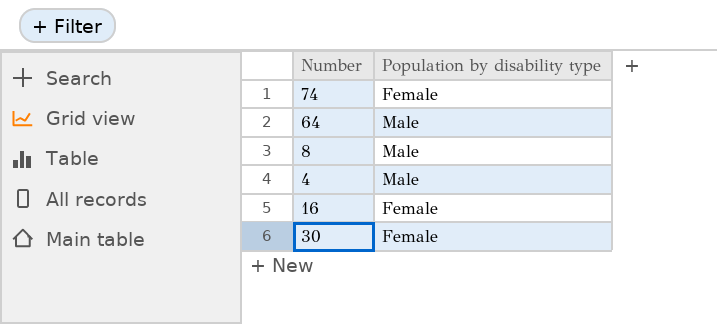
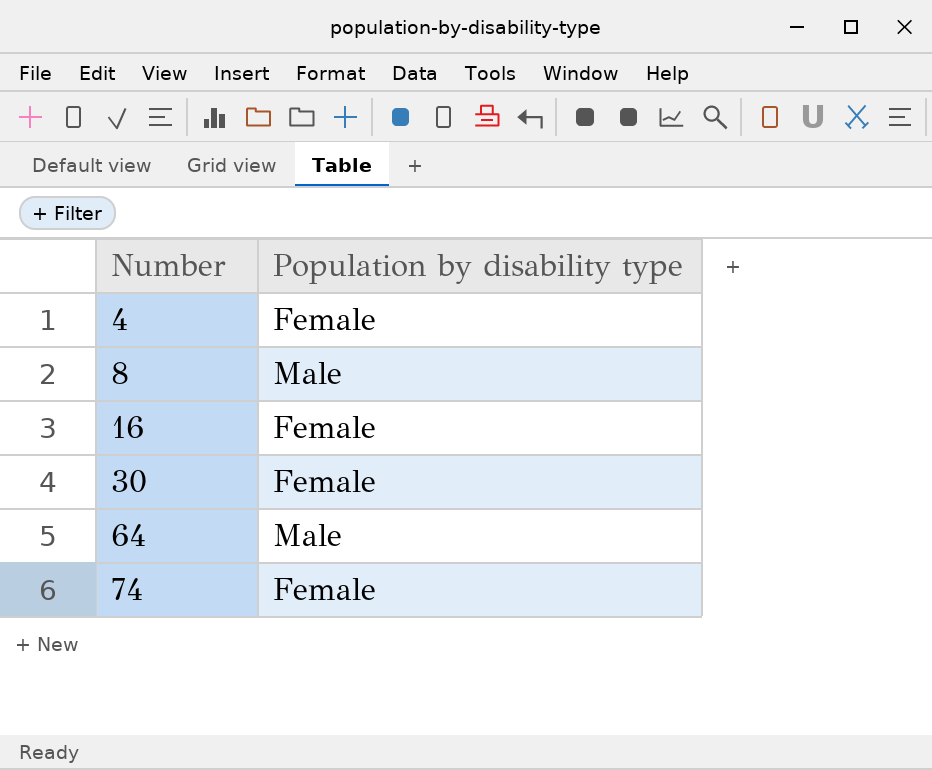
row order: none -> Number ascending
4 | Population by disability type: Male -> Female

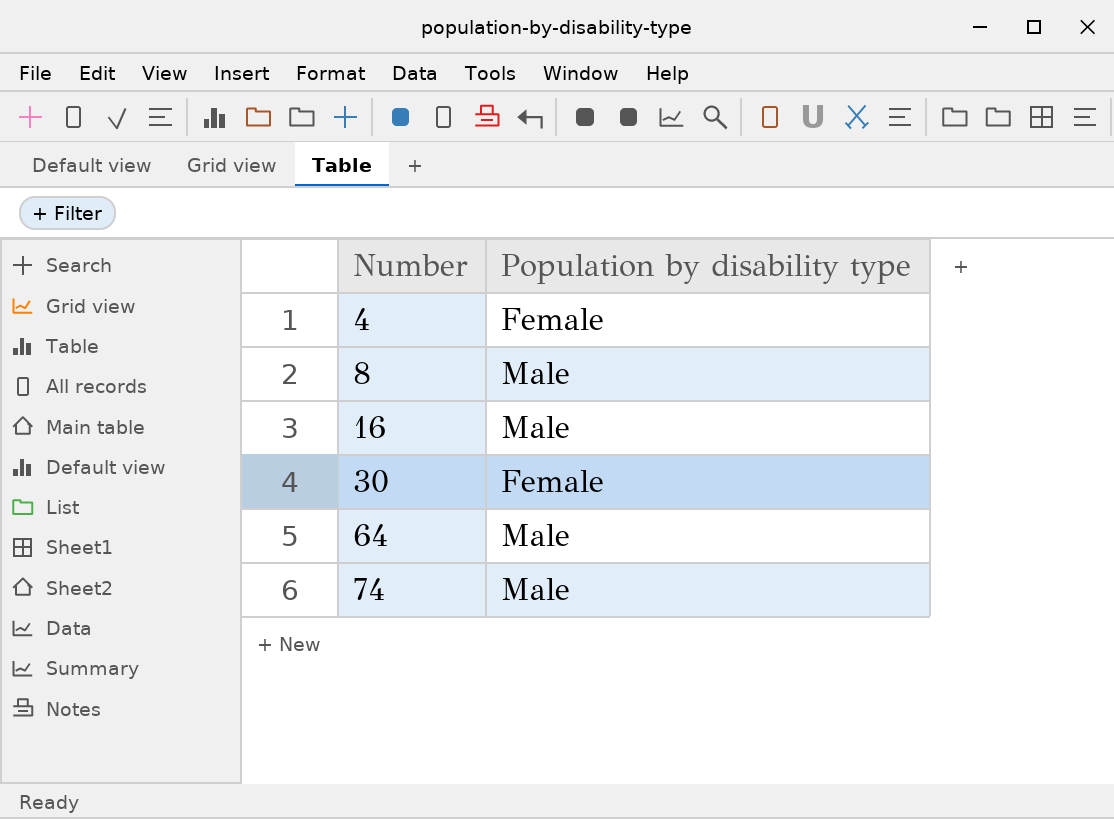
16 | Population by disability type: Female -> Male
74 | Population by disability type: Female -> Male

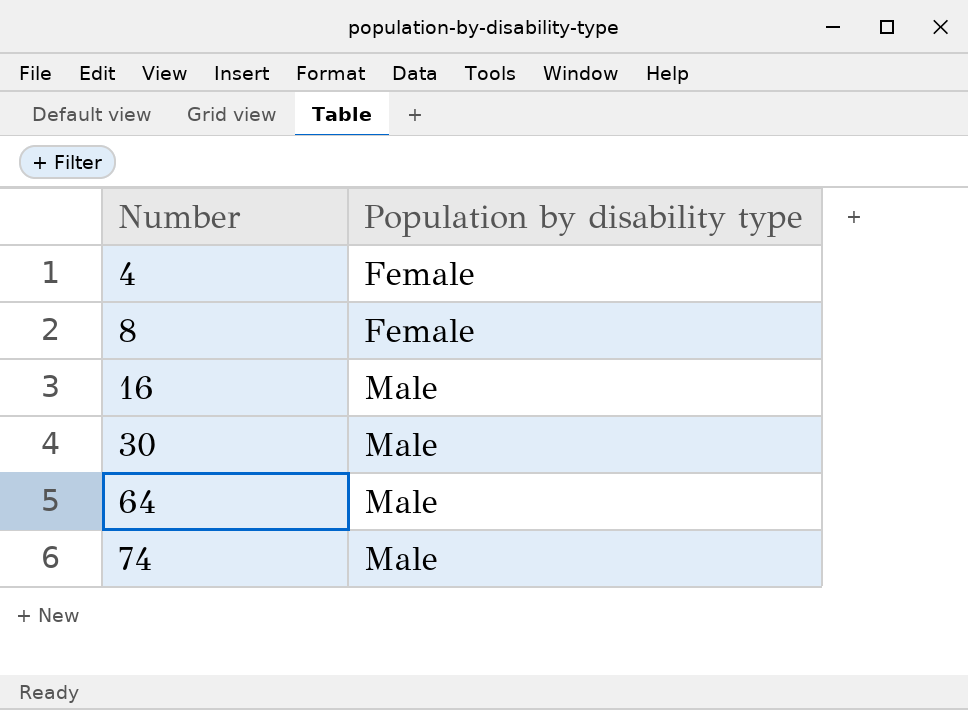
8 | Population by disability type: Male -> Female
30 | Population by disability type: Female -> Male

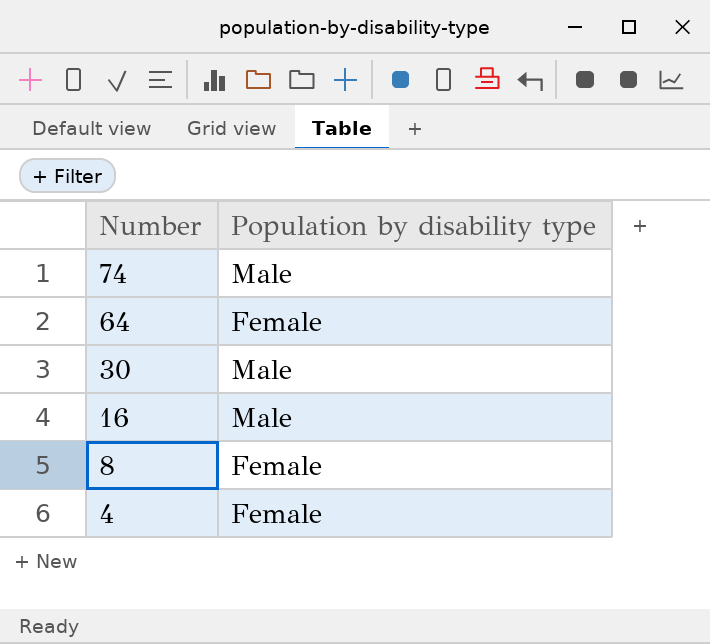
row order: Number ascending -> Number descending
64 | Population by disability type: Male -> Female

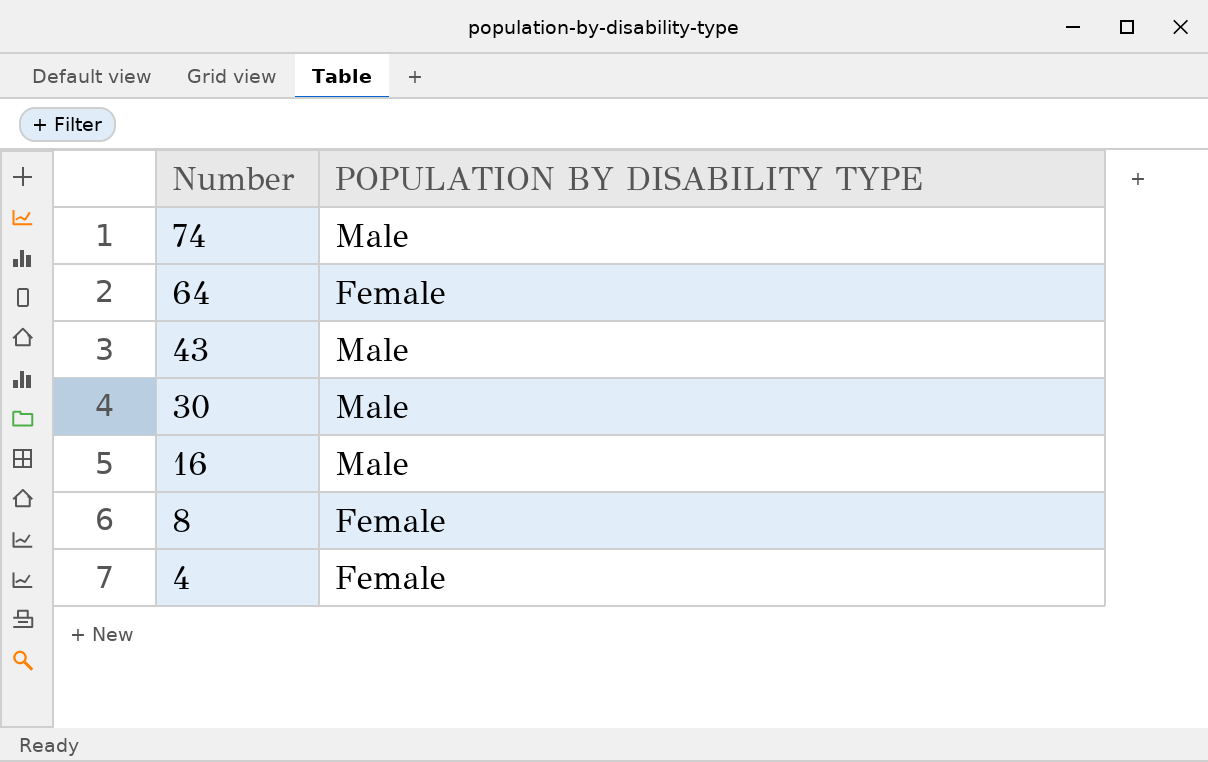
column name: Population by disability type -> POPULATION BY DISABILITY TYPE
row 43: none -> Male

